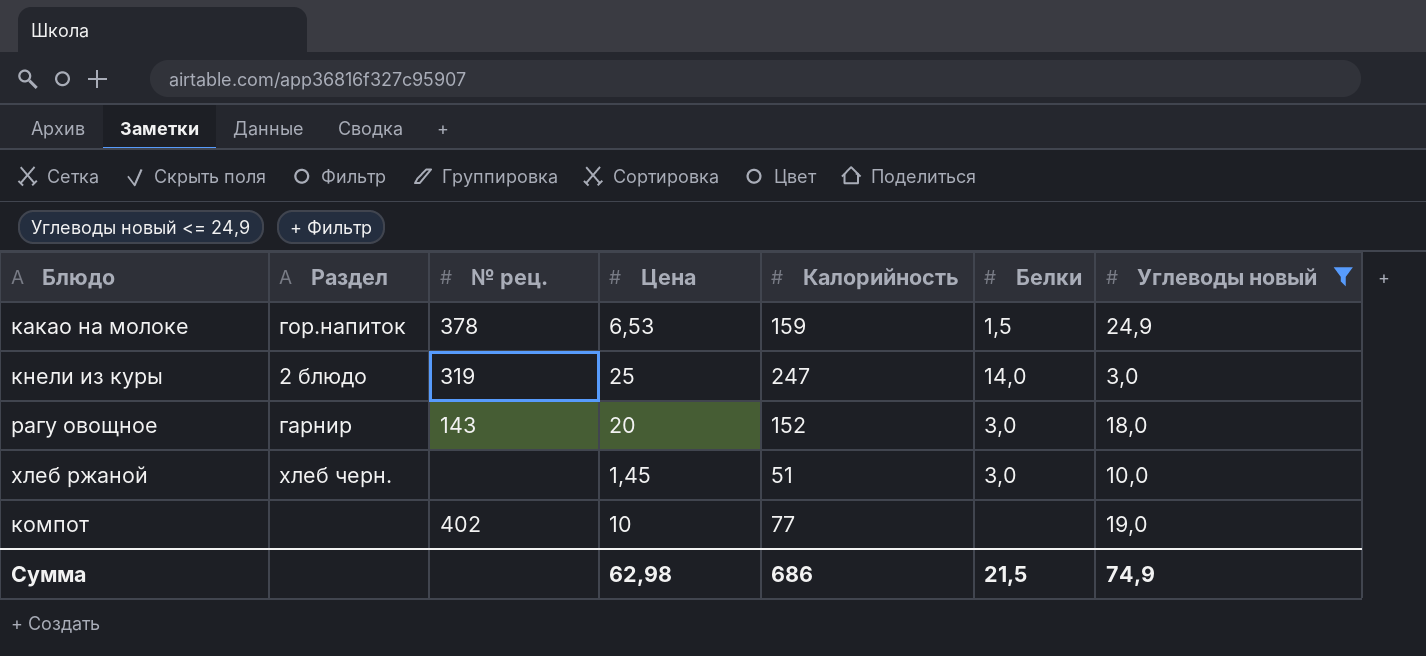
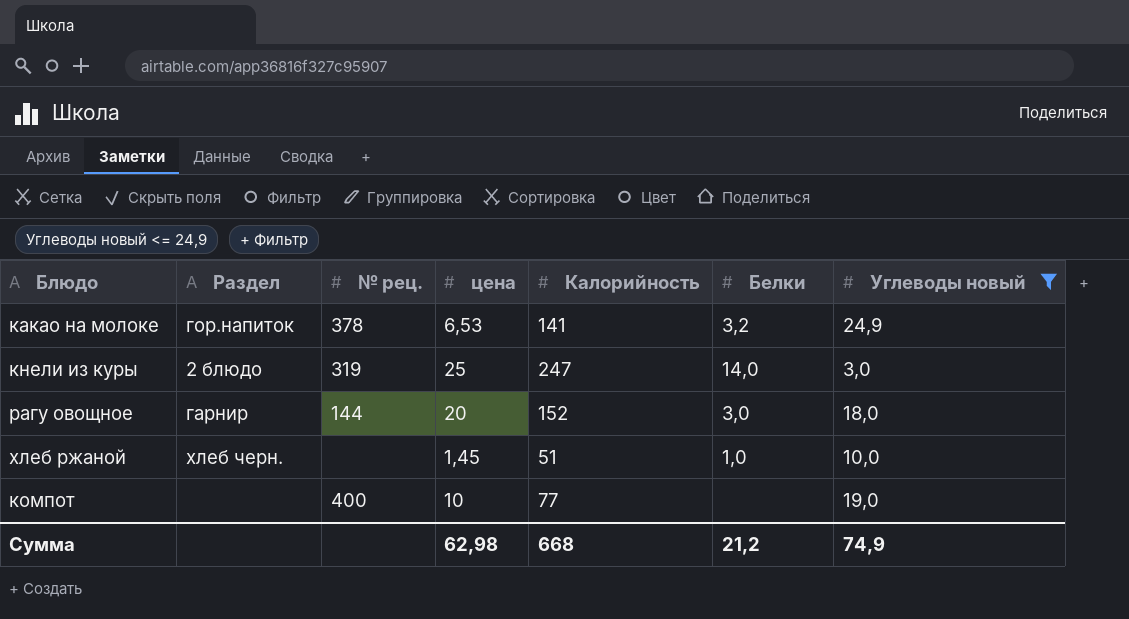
column name: Цена -> цена
какао на молоке | Калорийность: 159 -> 141
какао на молоке | Белки: 1,5 -> 3,2
рагу овощное | № рец.: 143 -> 144
хлеб ржаной | Белки: 3,0 -> 1,0
компот | № рец.: 402 -> 400
Сумма | Калорийность: 686 -> 668
Сумма | Белки: 21,5 -> 21,2

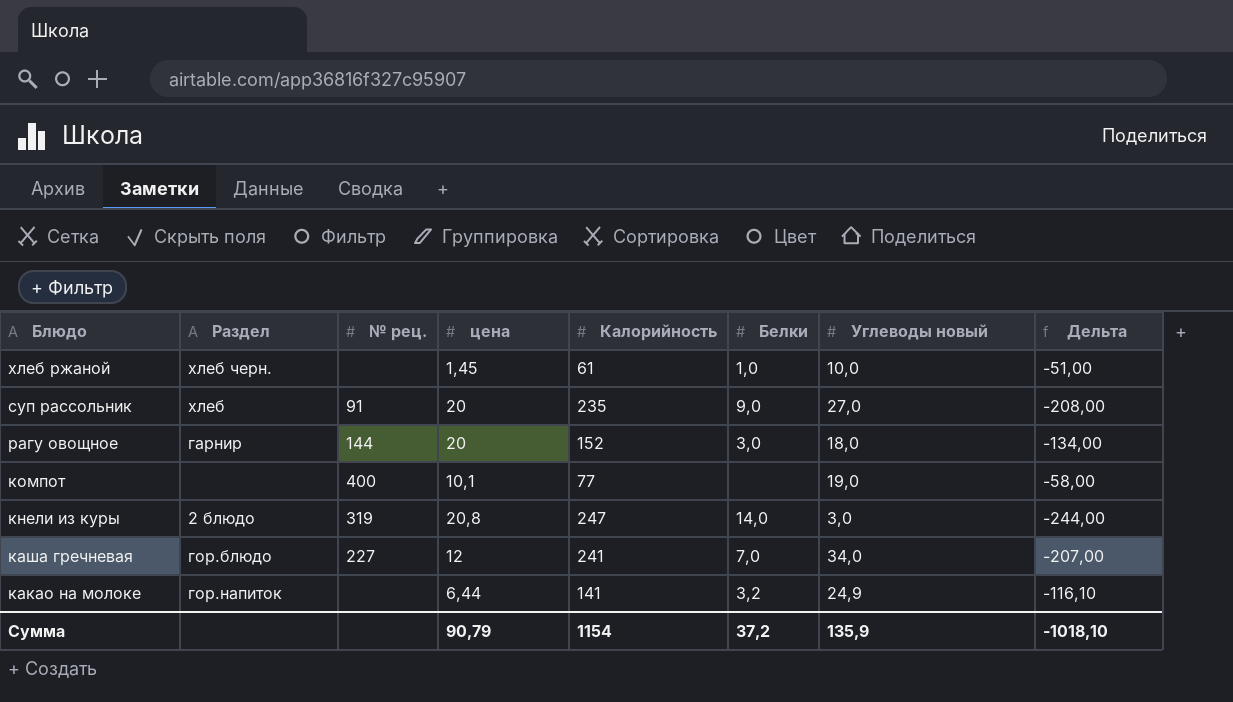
filter: Углеводы новый <= 24,9 -> none
row order: none -> Блюдо descending
column Дельта | formula: none -> [Углеводы новый] - [Калорийность]
хлеб ржаной | Калорийность: 51 -> 61
компот | цена: 10 -> 10,1
кнели из куры | цена: 25 -> 20,8
какао на молоке | № рец.: 378 -> none
какао на молоке | цена: 6,53 -> 6,44
Сумма | цена: 62,98 -> 90,79
Сумма | Калорийность: 668 -> 1154
Сумма | Белки: 21,2 -> 37,2
Сумма | Углеводы новый: 74,9 -> 135,9

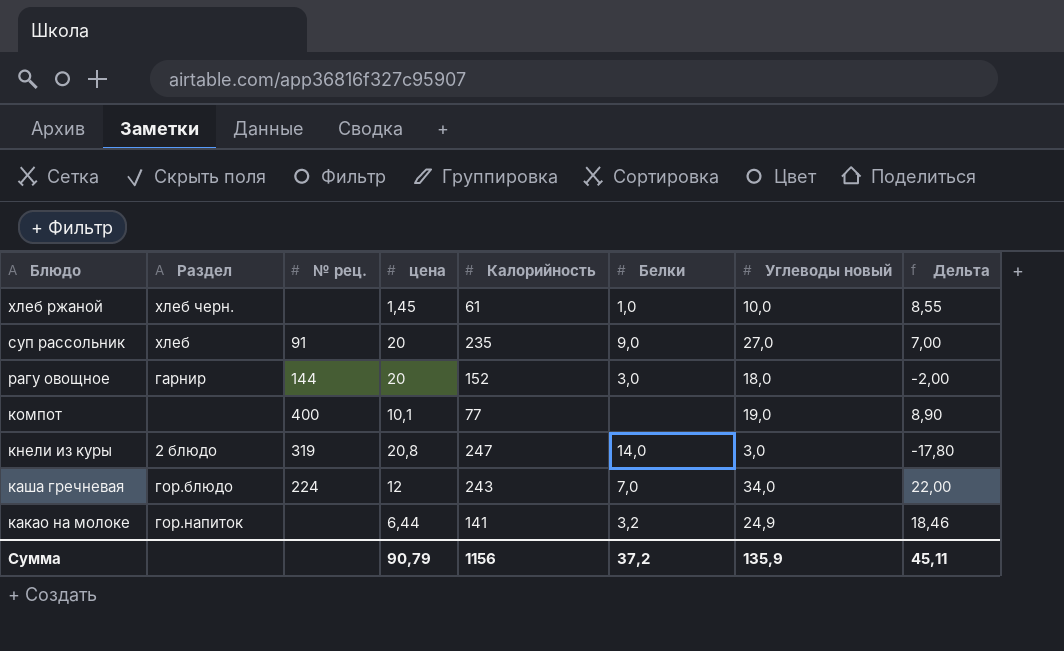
column Дельта | formula: [Углеводы новый] - [Калорийность] -> [Углеводы новый] - [цена]
каша гречневая | № рец.: 227 -> 224
каша гречневая | Калорийность: 241 -> 243
Сумма | Калорийность: 1154 -> 1156
Сумма | Дельта: -1018,10 -> 45,11

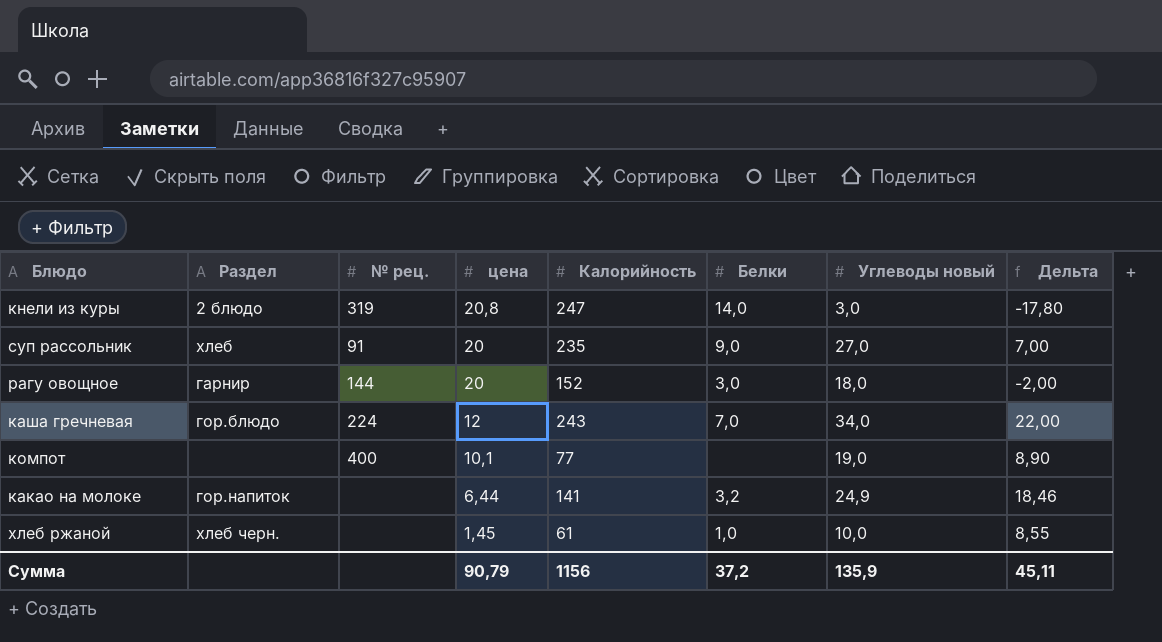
row order: Блюдо descending -> цена descending

